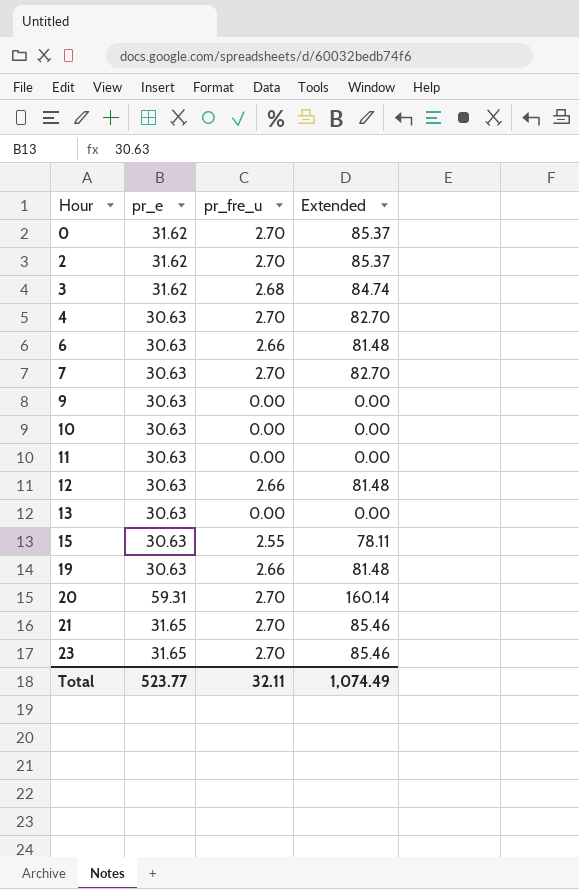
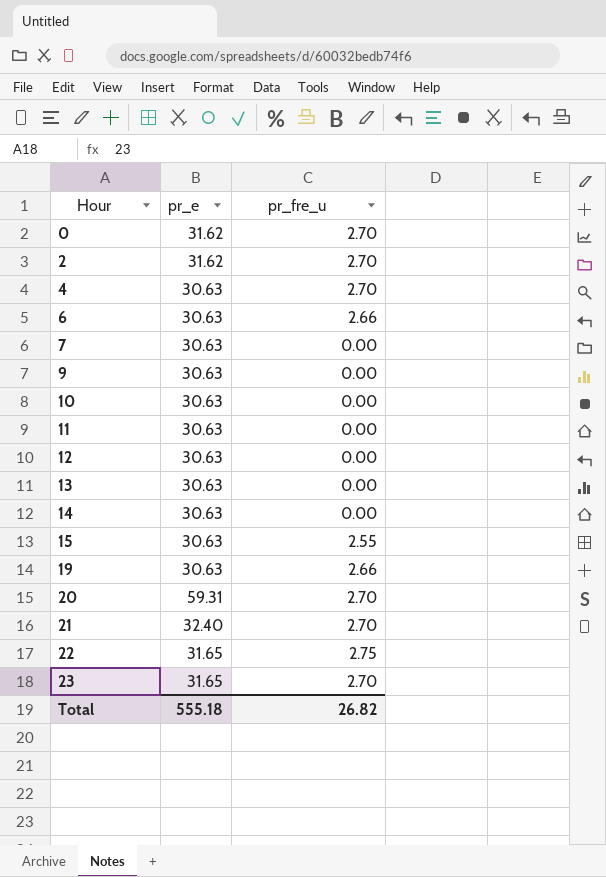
column Extended | formula: [pr_e] * [pr_fre_u] -> none
row 3: 31.62 | 2.68 | 84.74 -> none
7 | pr_fre_u: 2.70 -> 0.00
12 | pr_fre_u: 2.66 -> 0.00
row 14: none -> 30.63 | 0.00
21 | pr_e: 31.65 -> 32.40
row 22: none -> 31.65 | 2.75
Total | pr_e: 523.77 -> 555.18
Total | pr_fre_u: 32.11 -> 26.82

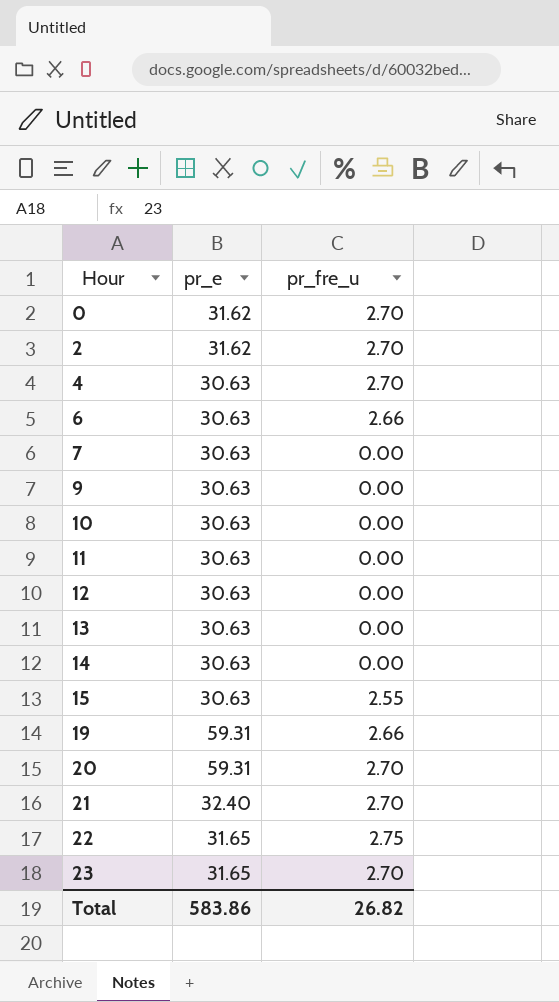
19 | pr_e: 30.63 -> 59.31
Total | pr_e: 555.18 -> 583.86

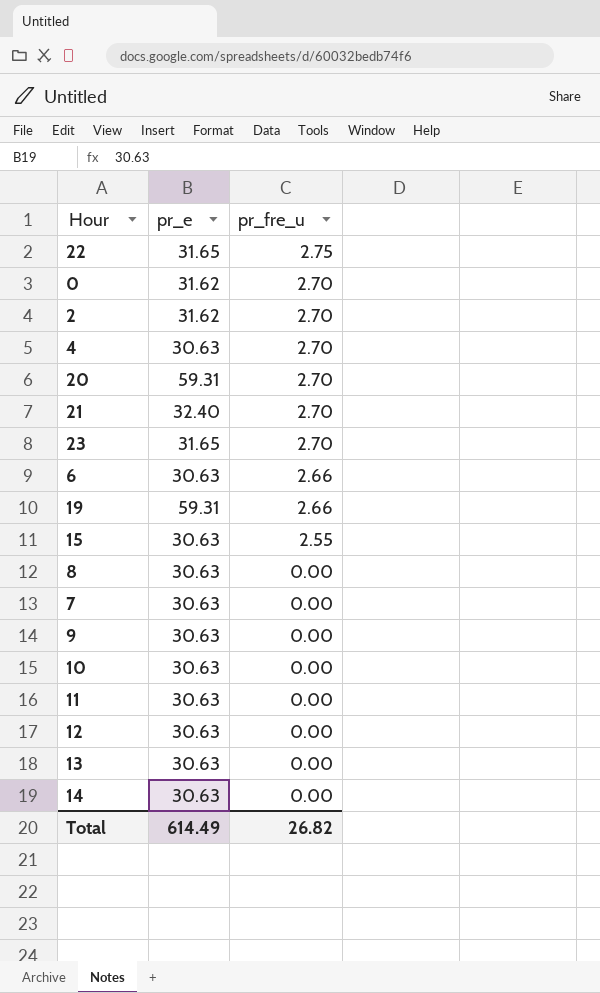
row order: Hour ascending -> pr_fre_u descending
row 8: none -> 30.63 | 0.00
Total | pr_e: 583.86 -> 614.49

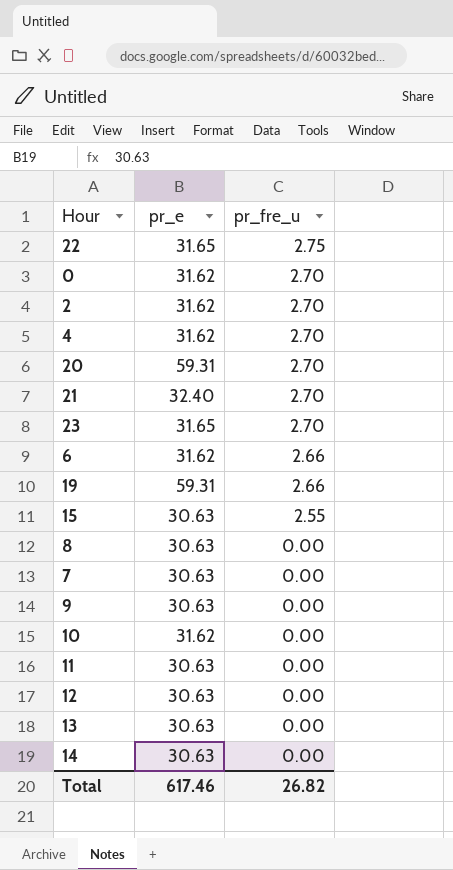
4 | pr_e: 30.63 -> 31.62
6 | pr_e: 30.63 -> 31.62
10 | pr_e: 30.63 -> 31.62
Total | pr_e: 614.49 -> 617.46

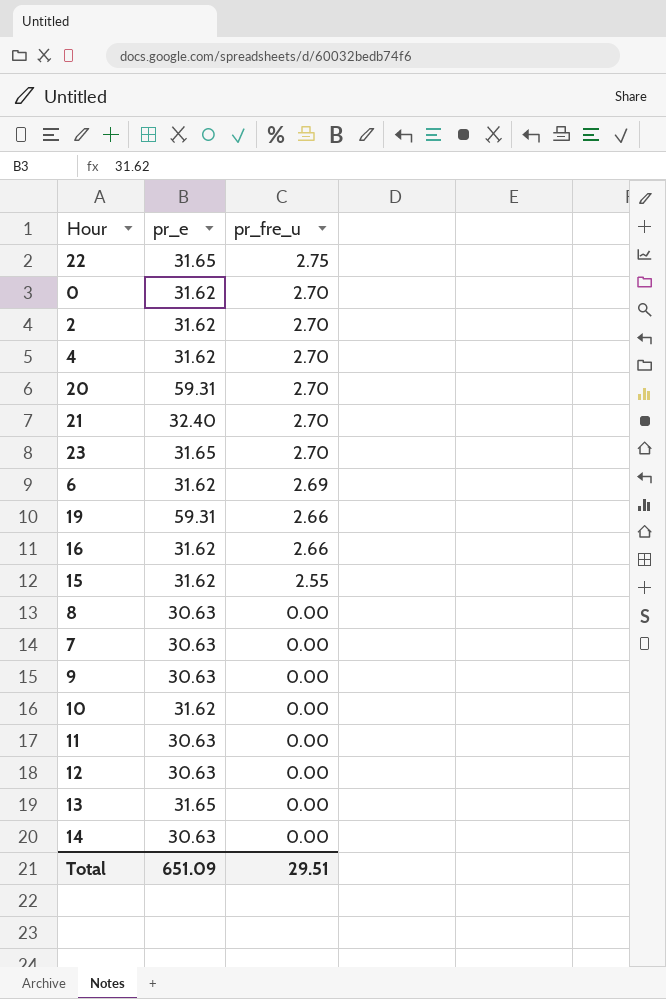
6 | pr_fre_u: 2.66 -> 2.69
row 16: none -> 31.62 | 2.66
15 | pr_e: 30.63 -> 31.62
13 | pr_e: 30.63 -> 31.65
Total | pr_e: 617.46 -> 651.09
Total | pr_fre_u: 26.82 -> 29.51

